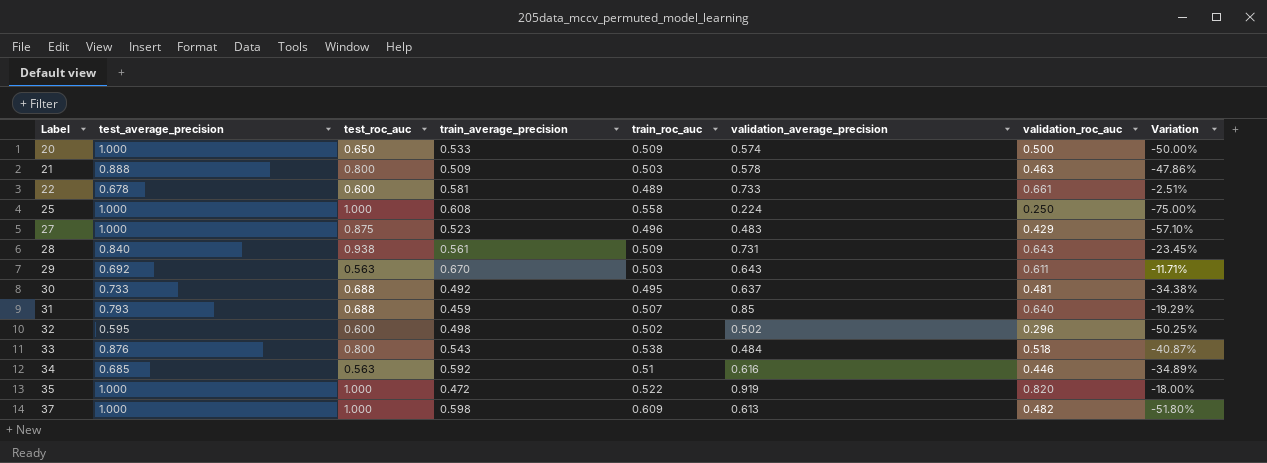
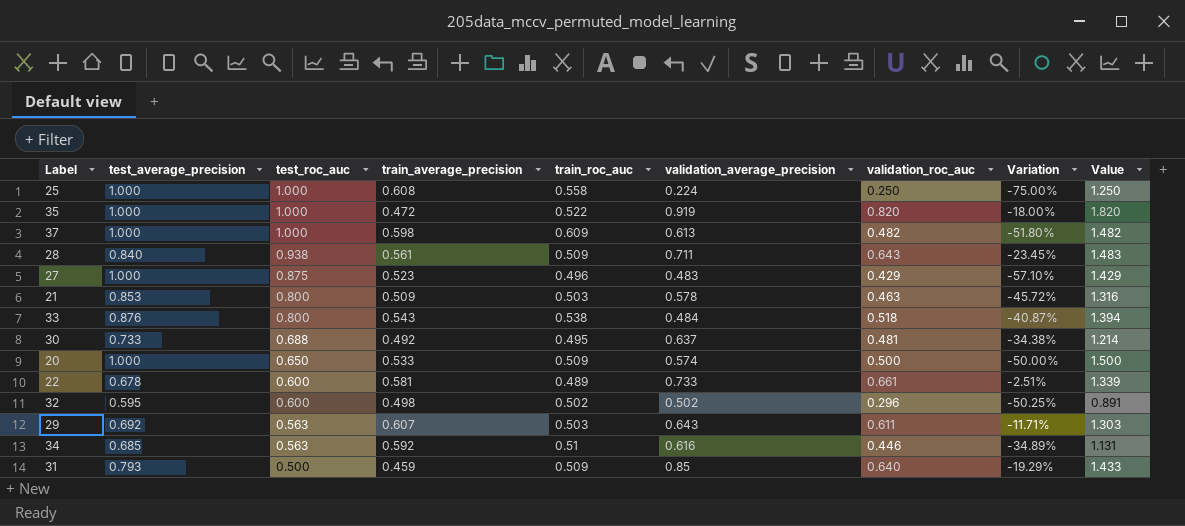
row order: Label ascending -> test_roc_auc descending
column Value | formula: none -> [test_average_precision] + [validation_roc_auc]
28 | validation_average_precision: 0.731 -> 0.711
21 | test_average_precision: 0.888 -> 0.853
21 | Variation: -47.86% -> -45.72%
29 | train_average_precision: 0.670 -> 0.607
31 | test_roc_auc: 0.688 -> 0.500
31 | train_roc_auc: 0.507 -> 0.509

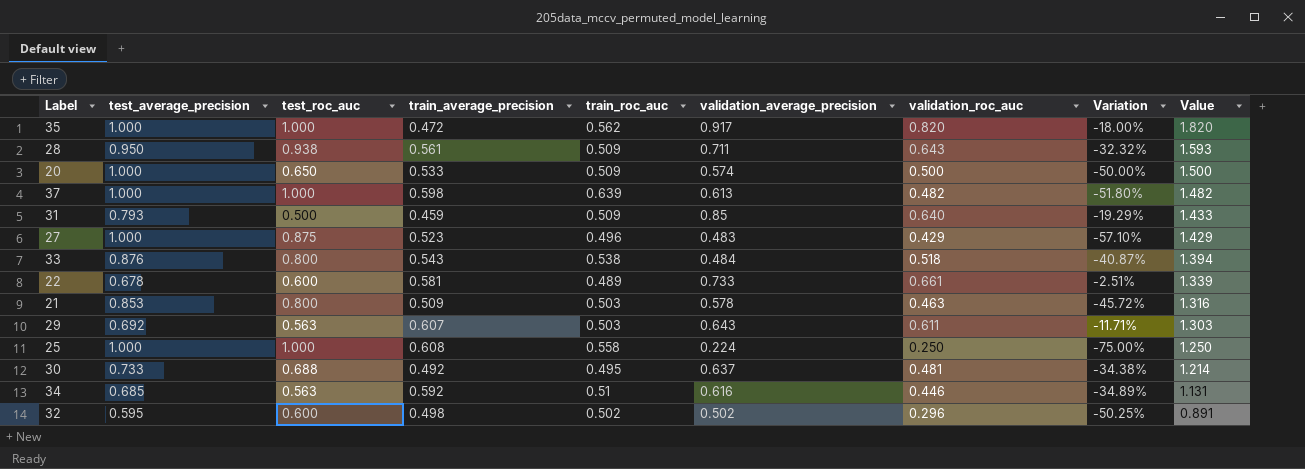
row order: test_roc_auc descending -> Value descending
35 | train_roc_auc: 0.522 -> 0.562
35 | validation_average_precision: 0.919 -> 0.917
28 | test_average_precision: 0.840 -> 0.950
28 | Variation: -23.45% -> -32.32%
28 | Value: 1.483 -> 1.593
37 | train_roc_auc: 0.609 -> 0.639

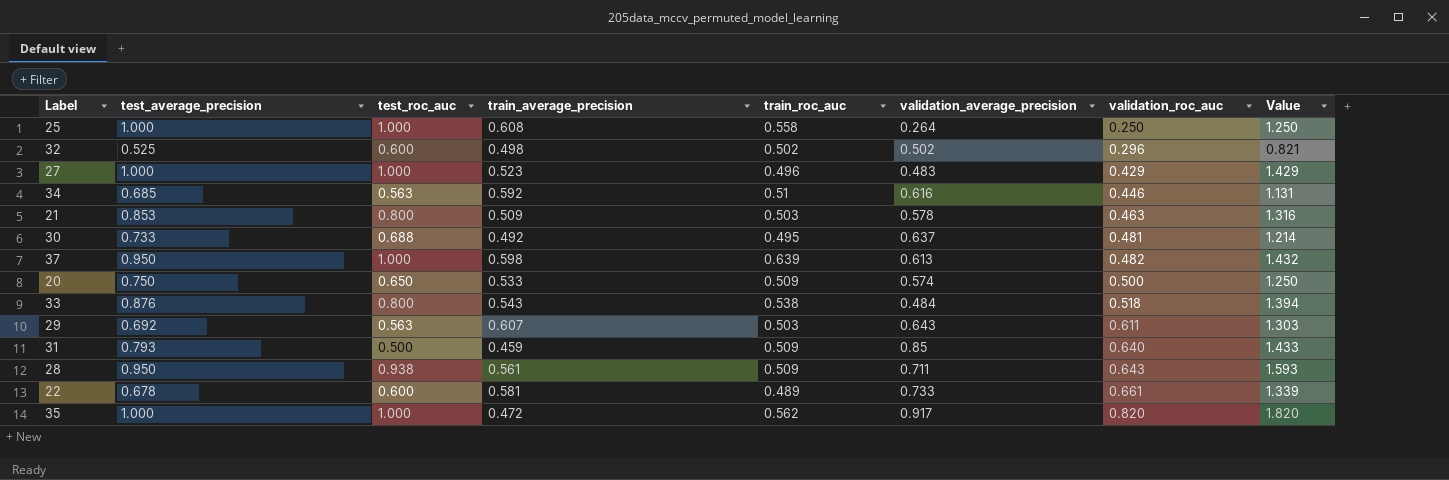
row order: Value descending -> validation_roc_auc ascending
column Variation | formula: ([validation_roc_auc] - [test_average_precision]) / [test_average_precision] -> none
25 | validation_average_precision: 0.224 -> 0.264
32 | test_average_precision: 0.595 -> 0.525
32 | Value: 0.891 -> 0.821
27 | test_roc_auc: 0.875 -> 1.000
37 | test_average_precision: 1.000 -> 0.950
37 | Value: 1.482 -> 1.432
20 | test_average_precision: 1.000 -> 0.750
20 | Value: 1.500 -> 1.250

